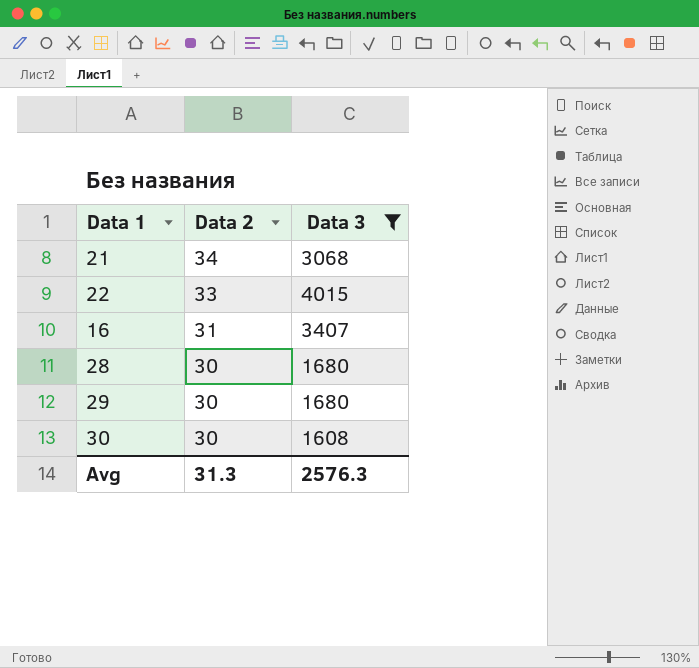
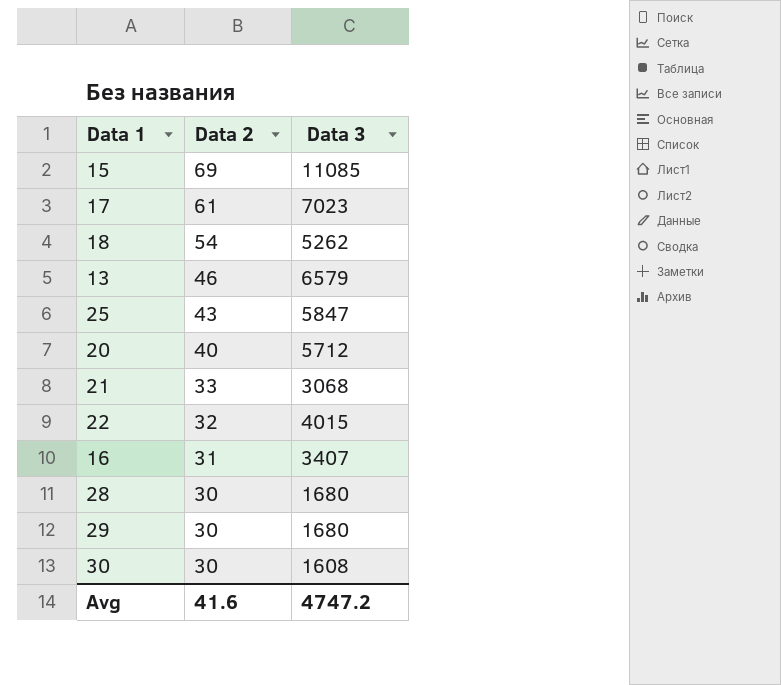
filter: Data 3 <= 4015 -> none
21 | Data 2: 34 -> 33
22 | Data 2: 33 -> 32
Avg | Data 2: 31.3 -> 41.6
Avg | Data 3: 2576.3 -> 4747.2

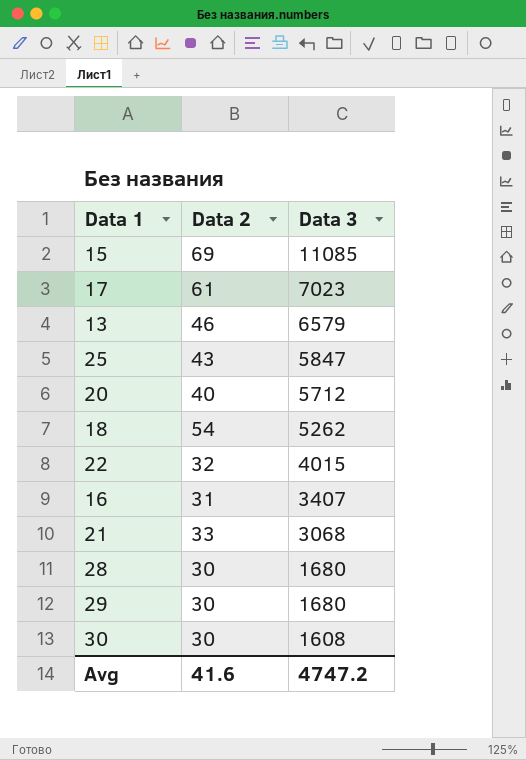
row order: Data 2 descending -> Data 3 descending

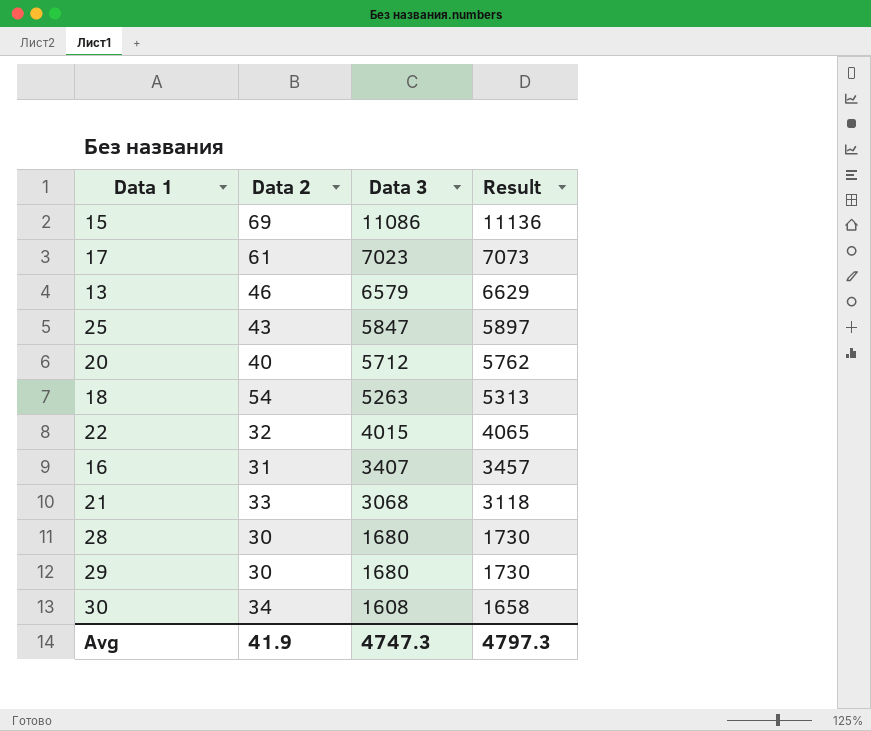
column Result | formula: none -> [Data 3] + 50
15 | Data 3: 11085 -> 11086
18 | Data 3: 5262 -> 5263
30 | Data 2: 30 -> 34
Avg | Data 2: 41.6 -> 41.9
Avg | Data 3: 4747.2 -> 4747.3

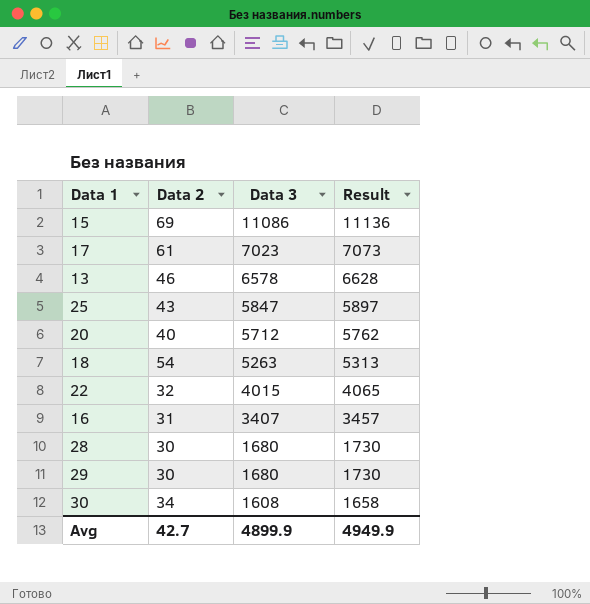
row 21: 33 | 3068 | 3118 -> none
13 | Data 3: 6579 -> 6578
13 | Result: 6629 -> 6628
Avg | Data 2: 41.9 -> 42.7
Avg | Data 3: 4747.3 -> 4899.9
Avg | Result: 4797.3 -> 4949.9

